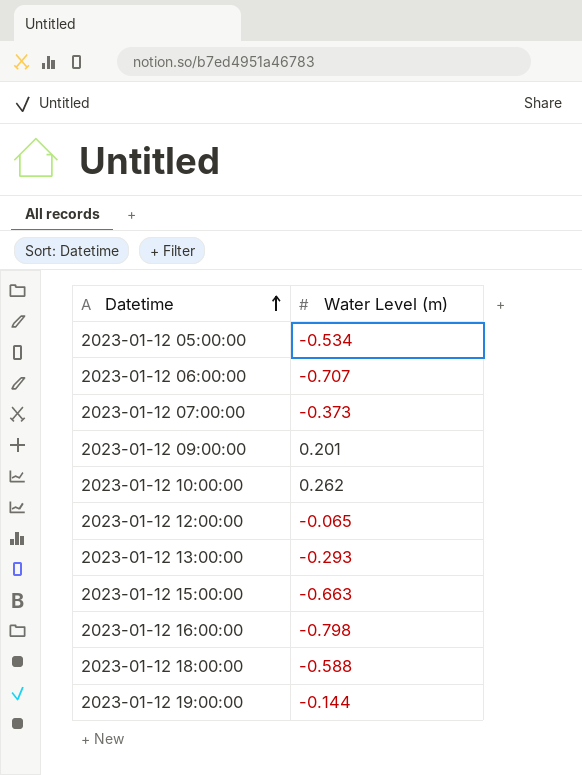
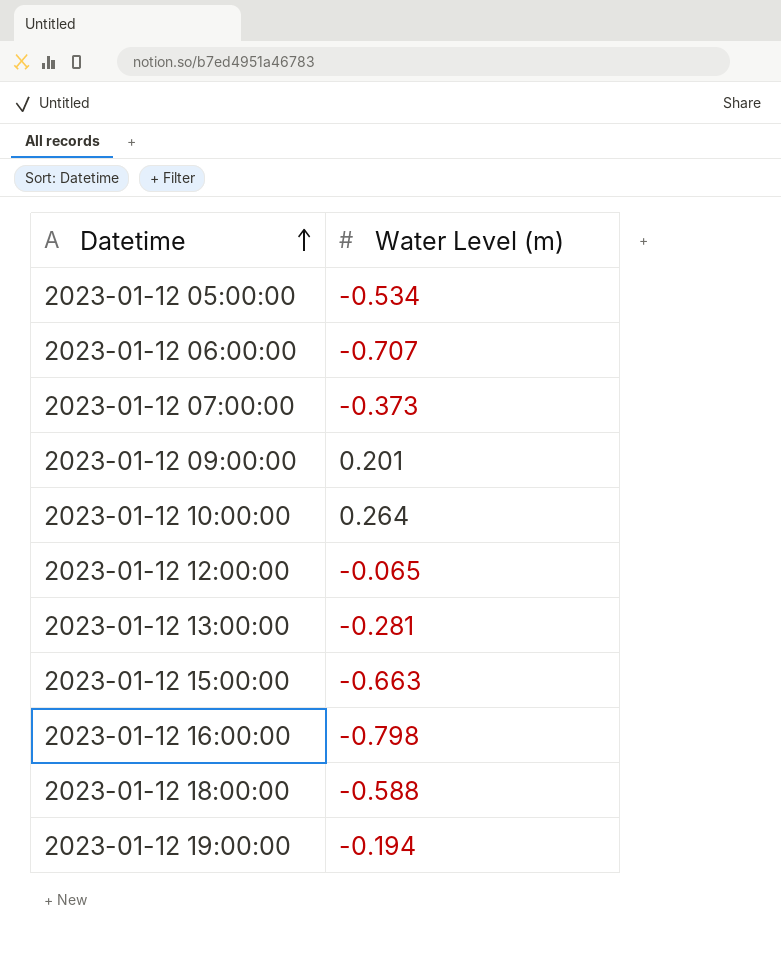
2023-01-12 10:00:00 | Water Level (m): 0.262 -> 0.264
2023-01-12 13:00:00 | Water Level (m): -0.293 -> -0.281
2023-01-12 19:00:00 | Water Level (m): -0.144 -> -0.194

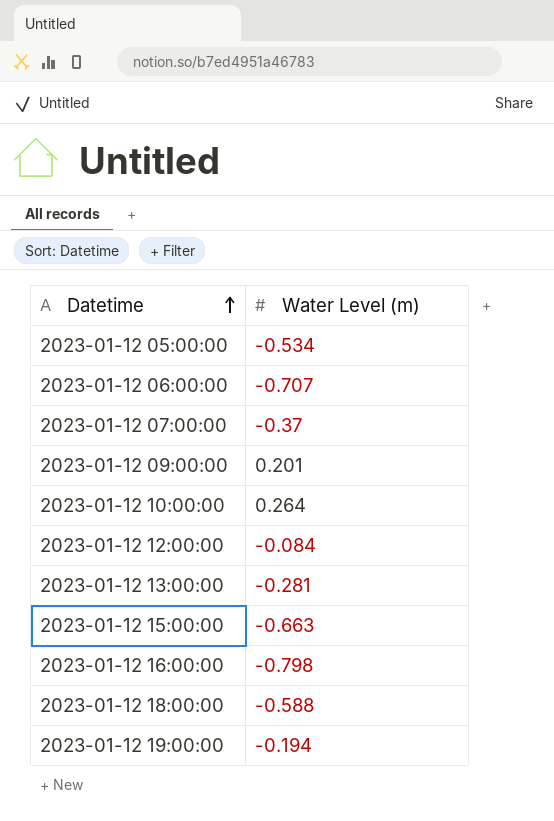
2023-01-12 07:00:00 | Water Level (m): -0.373 -> -0.37
2023-01-12 12:00:00 | Water Level (m): -0.065 -> -0.084

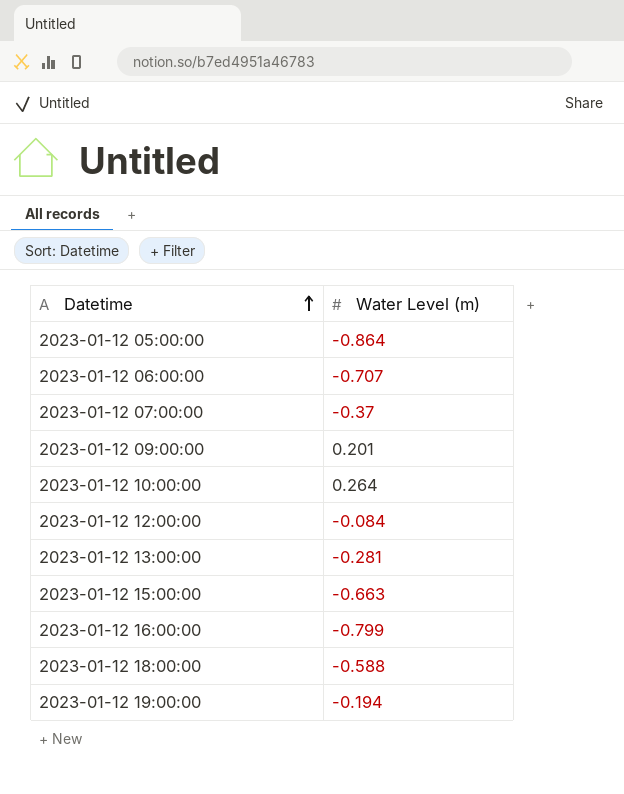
2023-01-12 05:00:00 | Water Level (m): -0.534 -> -0.864
2023-01-12 16:00:00 | Water Level (m): -0.798 -> -0.799

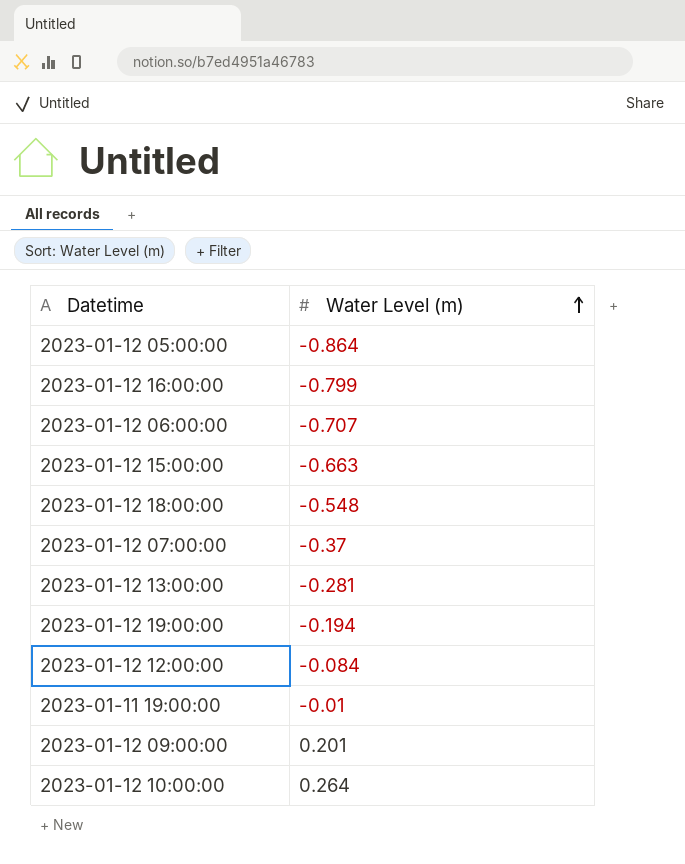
row order: Datetime ascending -> Water Level (m) ascending
2023-01-12 18:00:00 | Water Level (m): -0.588 -> -0.548
row 2023-01-11 19:00:00: none -> -0.01

